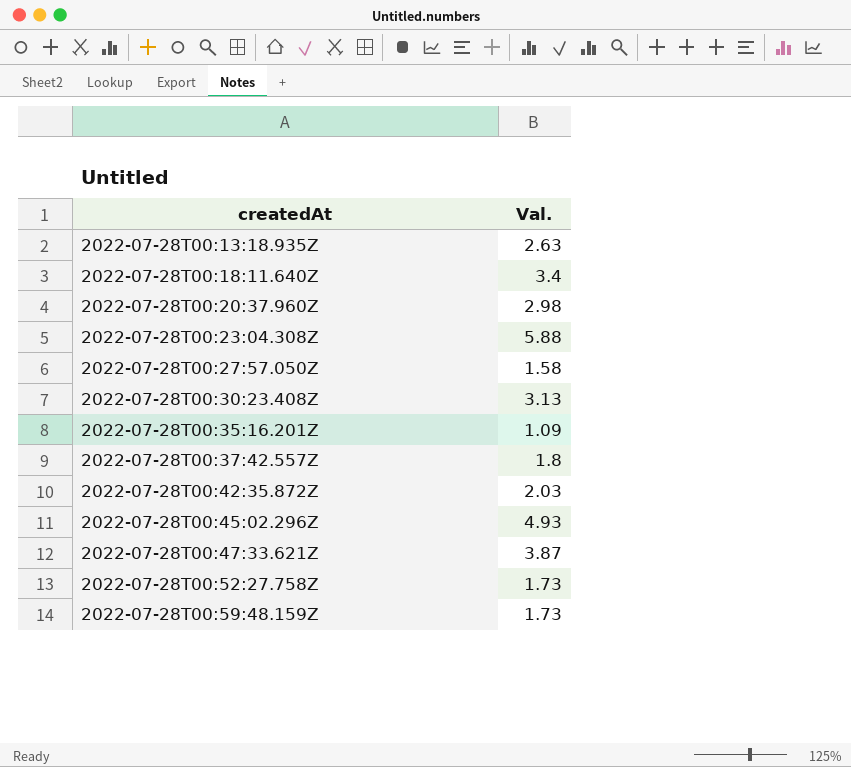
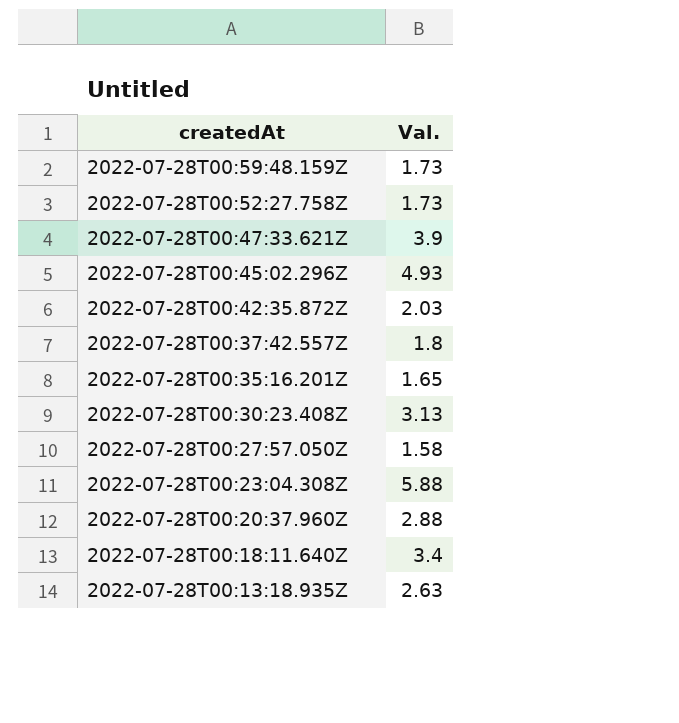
row order: createdAt ascending -> createdAt descending
2022-07-28T00:47:33.621Z | Val.: 3.87 -> 3.9
2022-07-28T00:35:16.201Z | Val.: 1.09 -> 1.65
2022-07-28T00:20:37.960Z | Val.: 2.98 -> 2.88

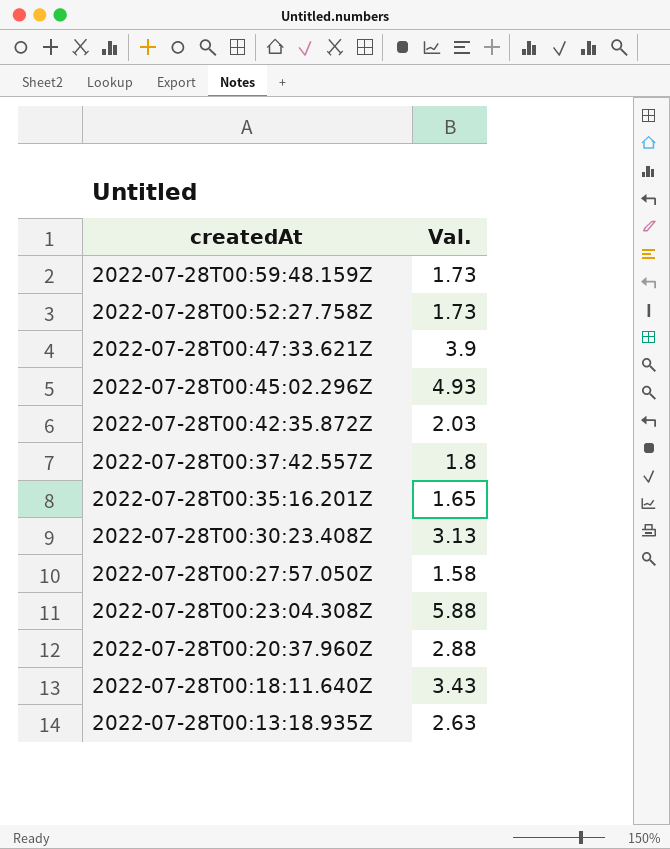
2022-07-28T00:18:11.640Z | Val.: 3.4 -> 3.43

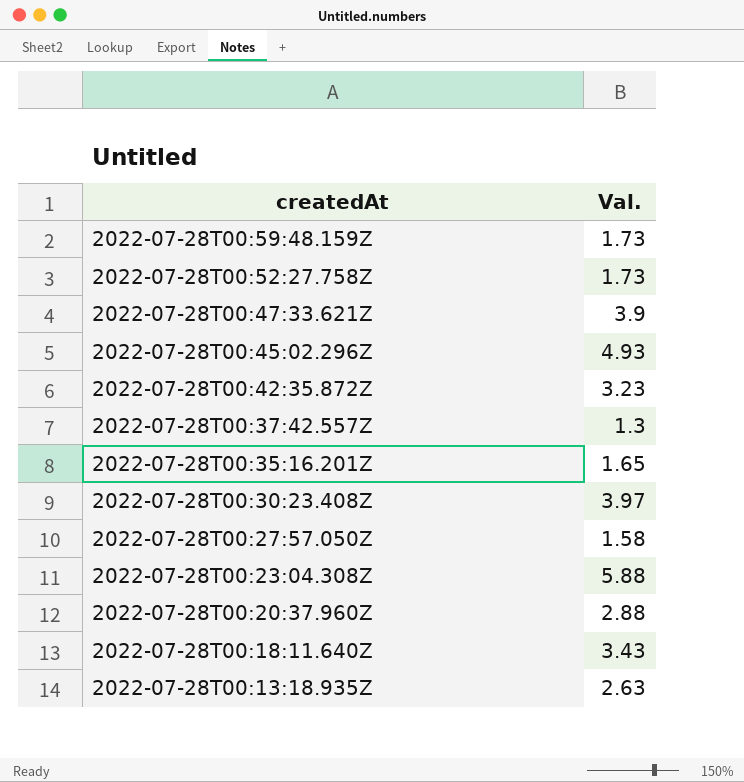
2022-07-28T00:42:35.872Z | Val.: 2.03 -> 3.23
2022-07-28T00:37:42.557Z | Val.: 1.8 -> 1.3
2022-07-28T00:30:23.408Z | Val.: 3.13 -> 3.97

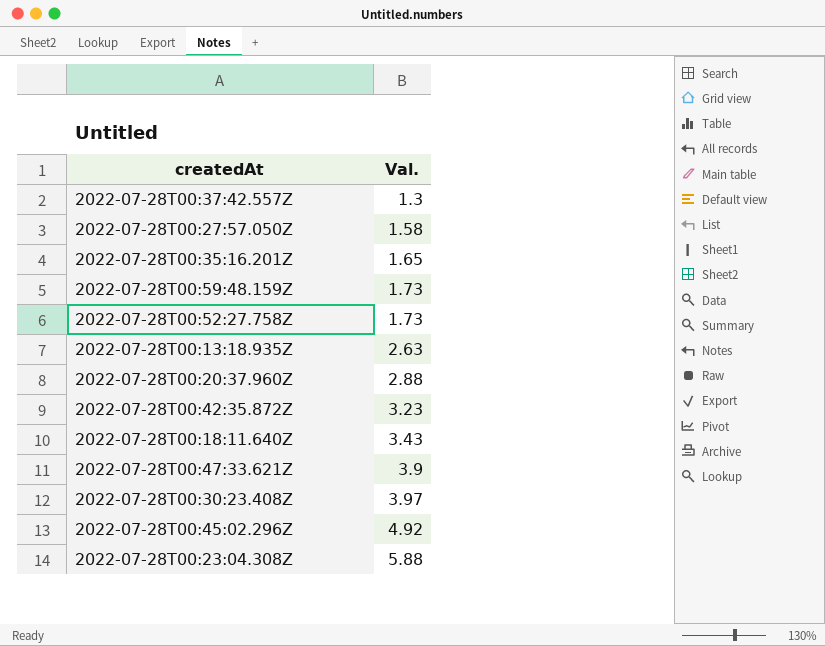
row order: createdAt descending -> Val. ascending
2022-07-28T00:45:02.296Z | Val.: 4.93 -> 4.92

